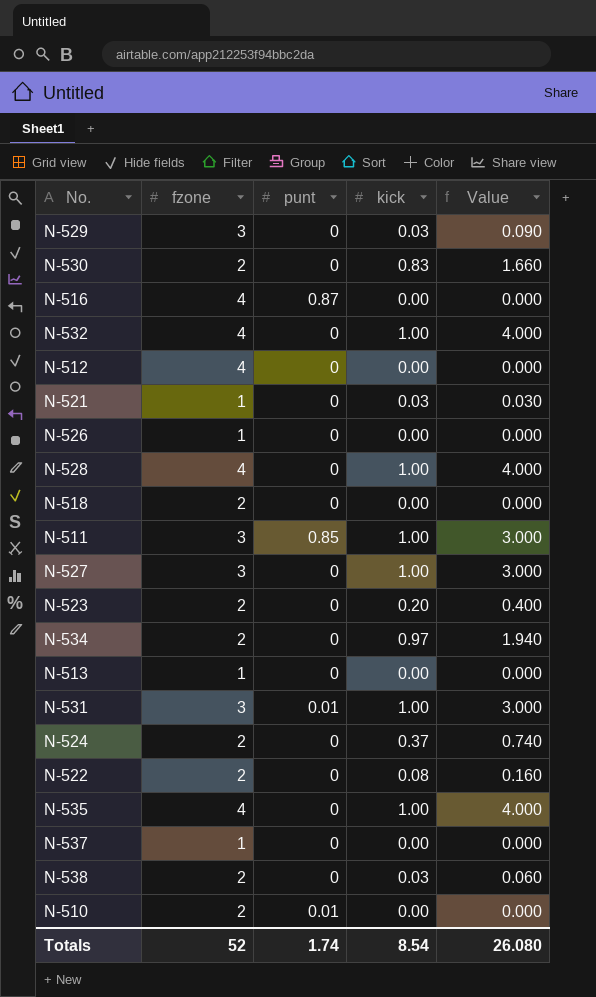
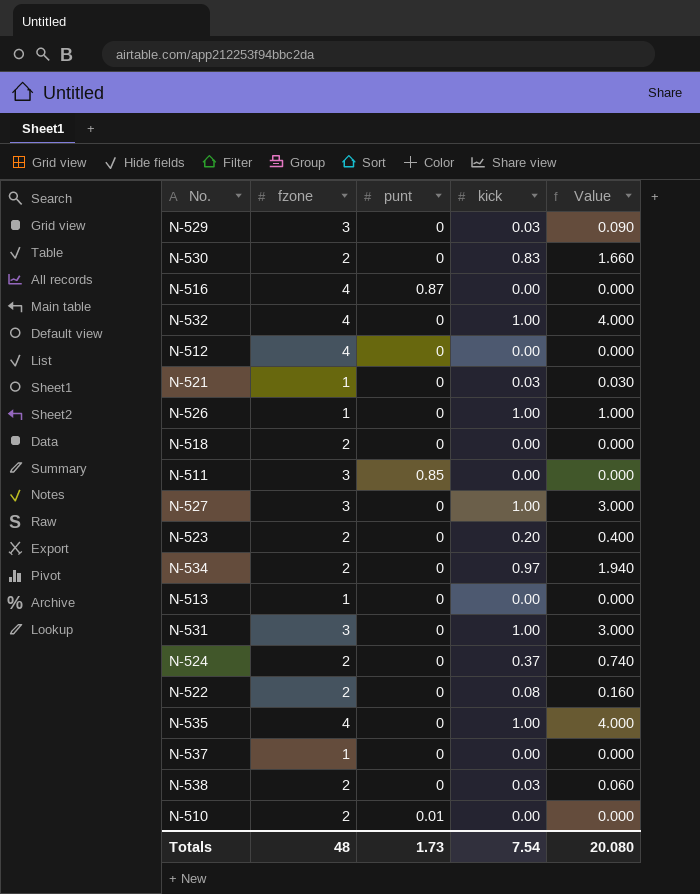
row N-528: 4 | 0 | 1.00 | 4.000 -> none
N-526 | kick: 0.00 -> 1.00
N-526 | Value: 0.000 -> 1.000
N-511 | kick: 1.00 -> 0.00
N-511 | Value: 3.000 -> 0.000
N-531 | punt: 0.01 -> 0
Totals | fzone: 52 -> 48
Totals | punt: 1.74 -> 1.73
Totals | kick: 8.54 -> 7.54
Totals | Value: 26.080 -> 20.080

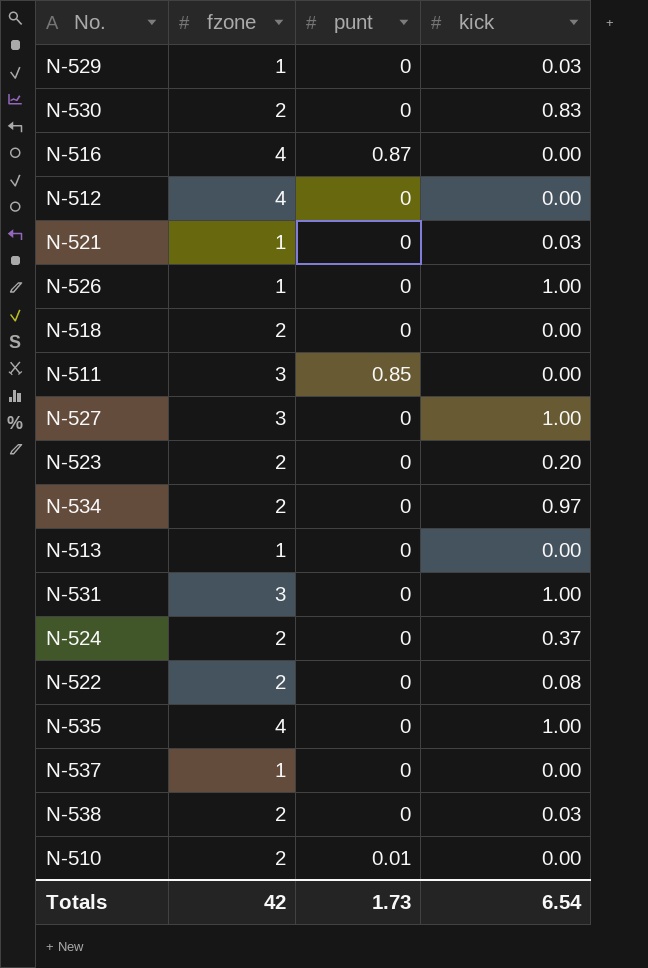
column Value | formula: [fzone] * [kick] -> none
row N-532: 4 | 0 | 1.00 | 4.000 -> none
N-529 | fzone: 3 -> 1
Totals | fzone: 48 -> 42
Totals | kick: 7.54 -> 6.54

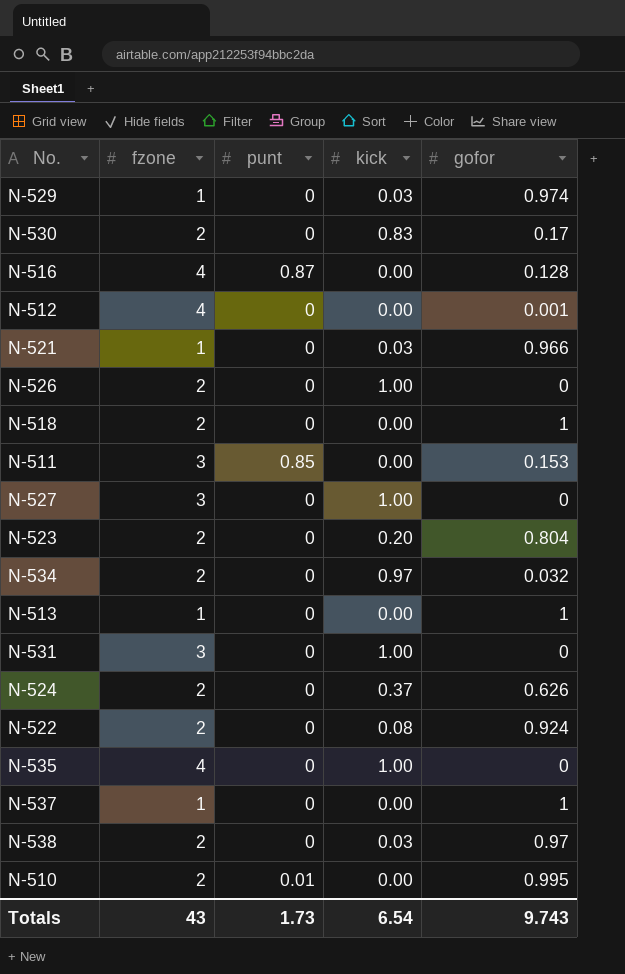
column gofor | position: none -> 5
N-526 | fzone: 1 -> 2
Totals | fzone: 42 -> 43

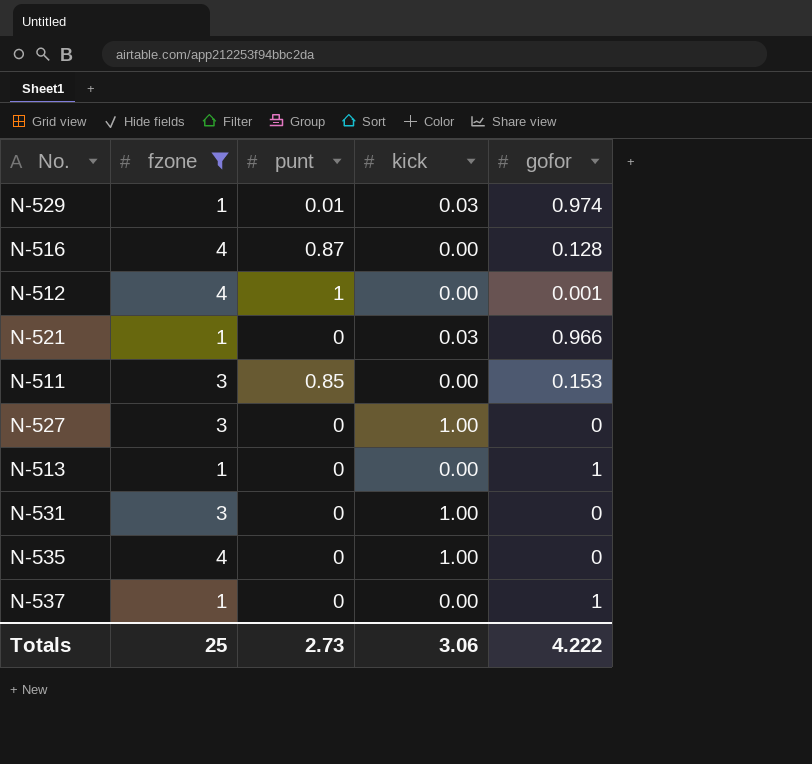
filter: none -> fzone != 2
N-529 | punt: 0 -> 0.01
N-512 | punt: 0 -> 1
Totals | fzone: 43 -> 25
Totals | punt: 1.73 -> 2.73
Totals | kick: 6.54 -> 3.06
Totals | gofor: 9.743 -> 4.222

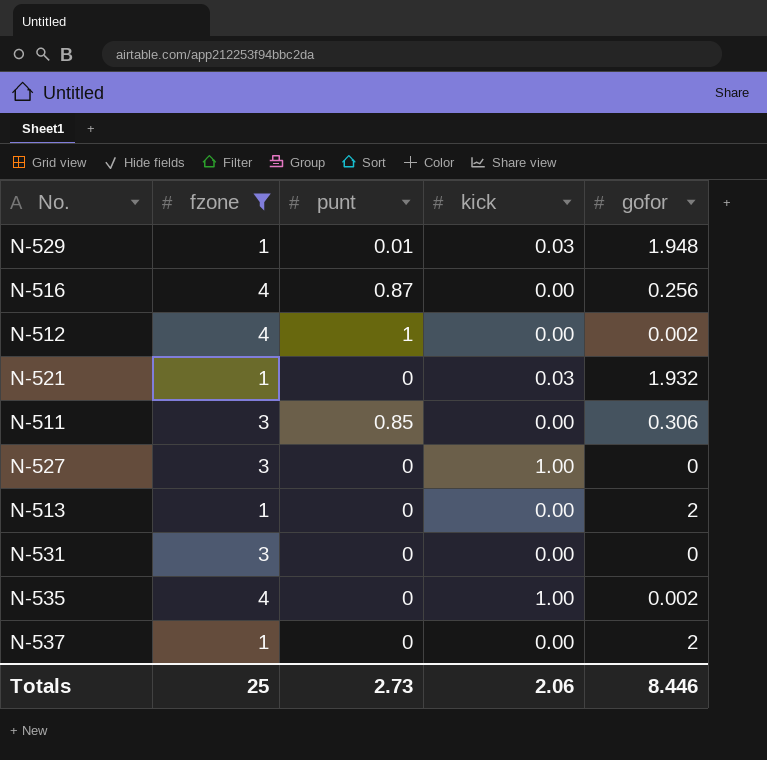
N-529 | gofor: 0.974 -> 1.948
N-516 | gofor: 0.128 -> 0.256
N-512 | gofor: 0.001 -> 0.002
N-521 | gofor: 0.966 -> 1.932
N-511 | gofor: 0.153 -> 0.306
N-513 | gofor: 1 -> 2
N-531 | kick: 1.00 -> 0.00
N-535 | gofor: 0 -> 0.002
N-537 | gofor: 1 -> 2
Totals | kick: 3.06 -> 2.06
Totals | gofor: 4.222 -> 8.446

